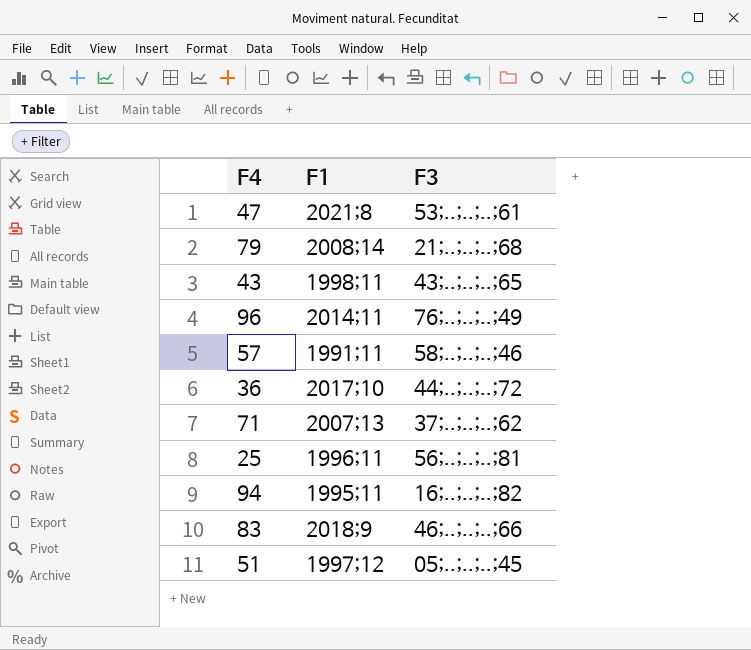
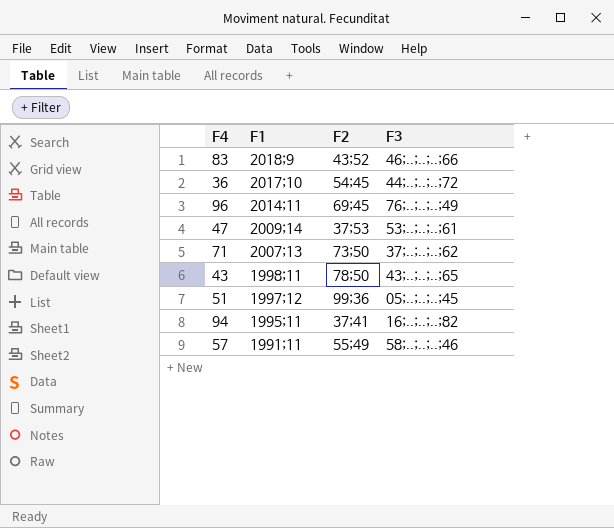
row order: none -> F1 descending
column F2 | position: none -> 3
row 79: 2008;14 | 21;..;..;..;68 -> none
row 25: 1996;11 | 56;..;..;..;81 -> none
47 | F1: 2021;8 -> 2009;14

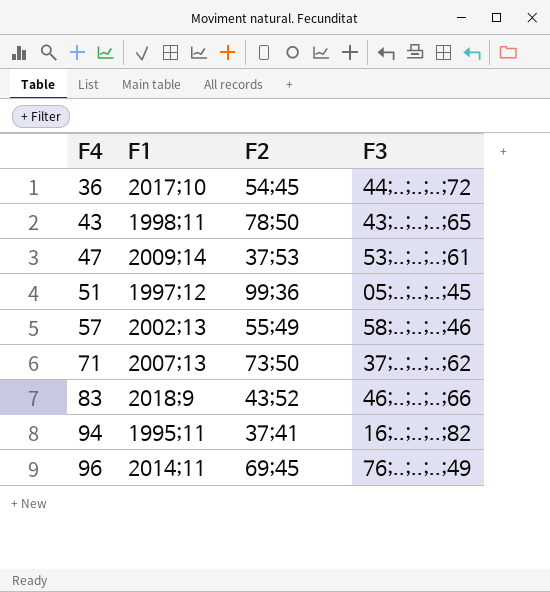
row order: F1 descending -> F4 ascending
57 | F1: 1991;11 -> 2002;13

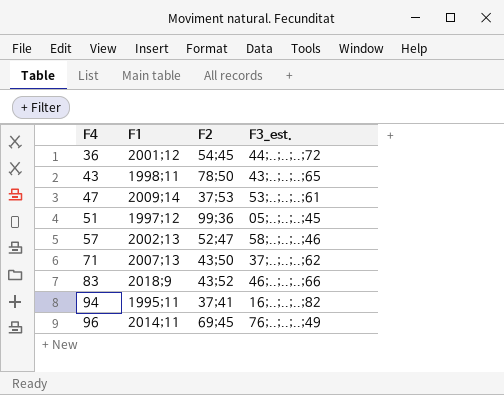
column name: F3 -> F3_est.
36 | F1: 2017;10 -> 2001;12
57 | F2: 55;49 -> 52;47
71 | F2: 73;50 -> 43;50

